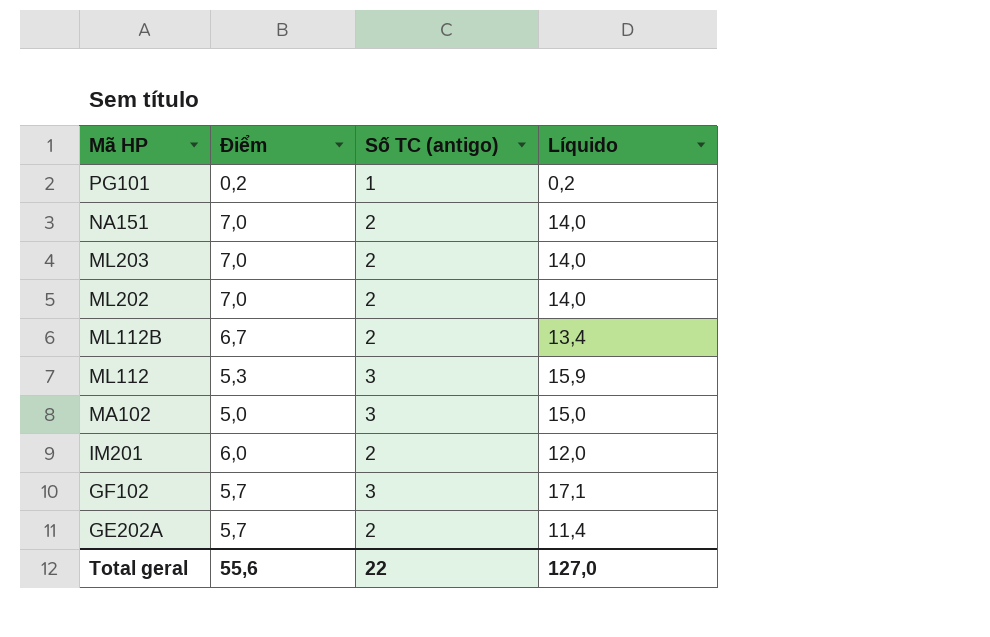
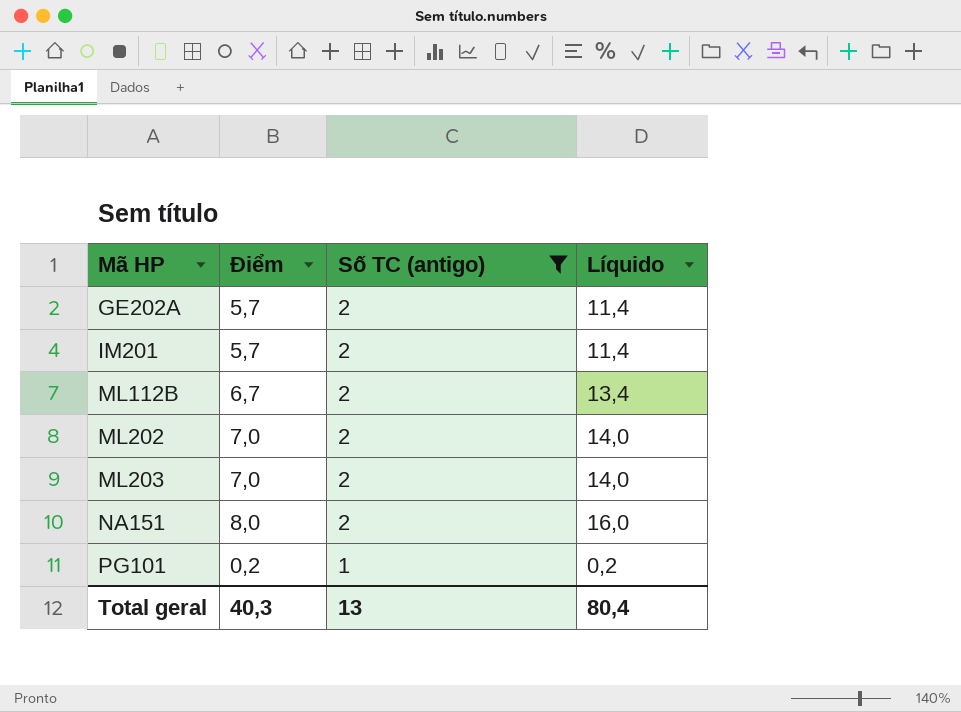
filter: none -> Số TC (antigo) != 3
row order: Mã HP descending -> Mã HP ascending
IM201 | Điểm: 6,0 -> 5,7
IM201 | Líquido: 12,0 -> 11,4
NA151 | Điểm: 7,0 -> 8,0
NA151 | Líquido: 14,0 -> 16,0
Total geral | Điểm: 55,6 -> 40,3
Total geral | Số TC (antigo): 22 -> 13
Total geral | Líquido: 127,0 -> 80,4

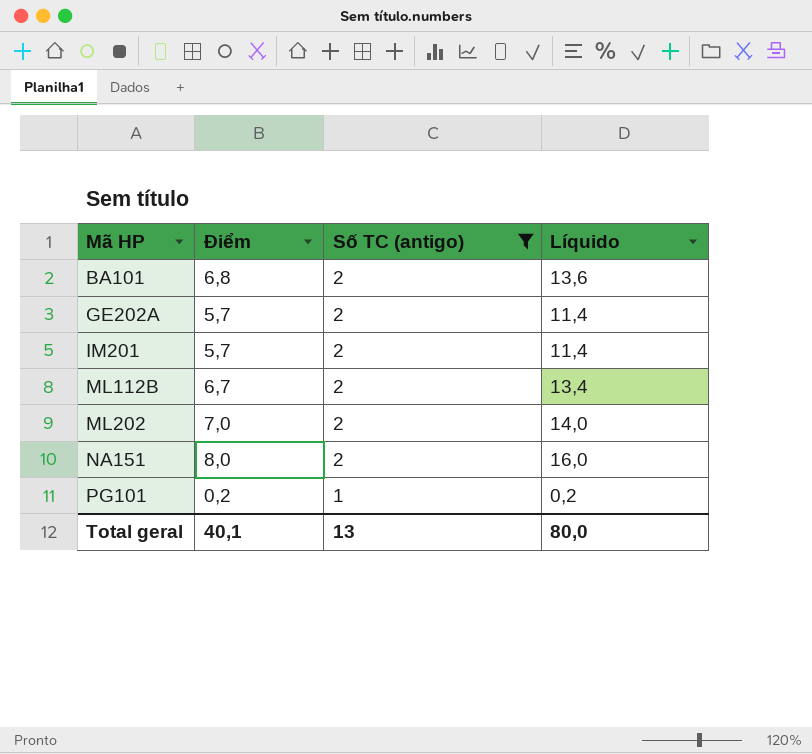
row ML203: 7,0 | 2 | 14,0 -> none
row BA101: none -> 6,8 | 2 | 13,6
Total geral | Điểm: 40,3 -> 40,1
Total geral | Líquido: 80,4 -> 80,0

